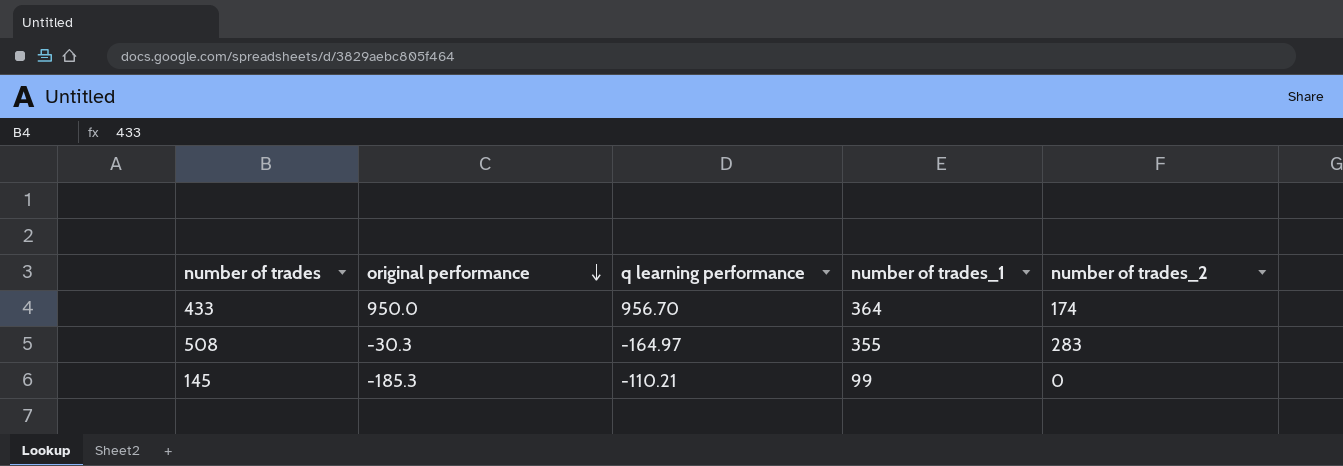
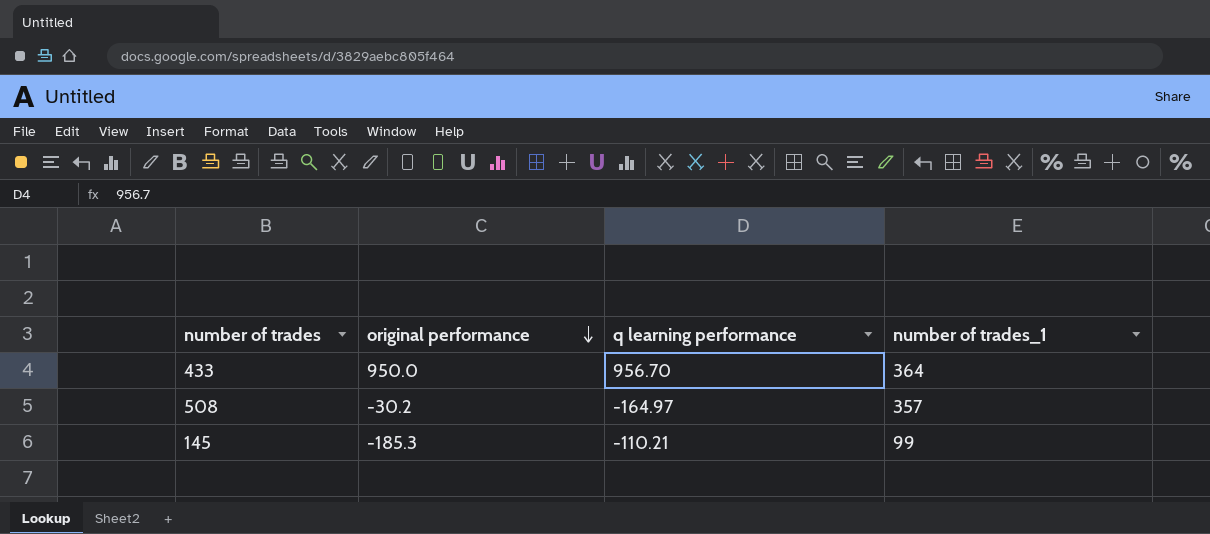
column number of trades_2 | position: 5 -> none
508 | original performance: -30.3 -> -30.2
508 | number of trades_1: 355 -> 357

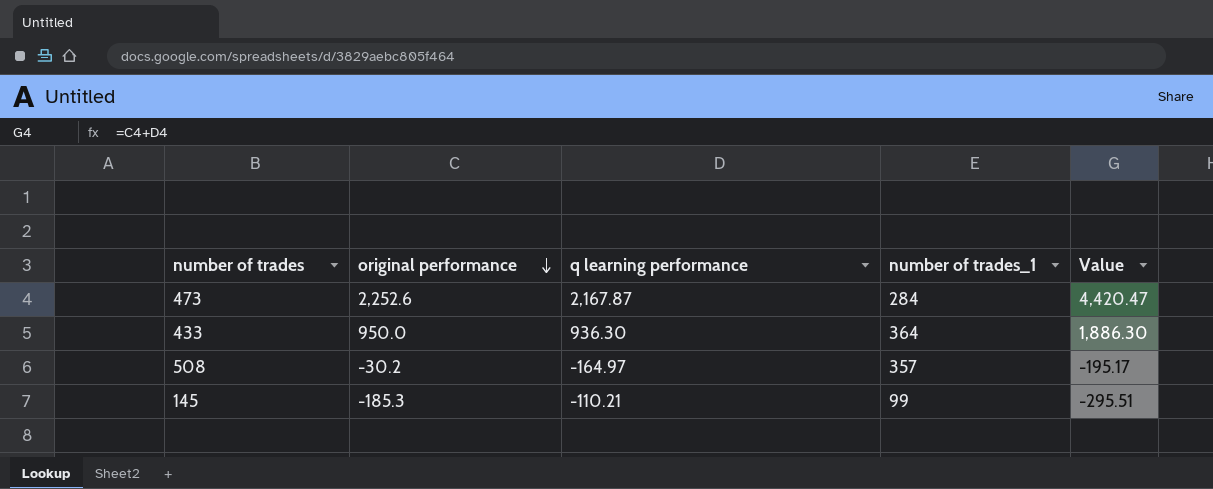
column Value | formula: none -> [original performance] + [q learning performance]
row 473: none -> 2,252.6 | 2,167.87 | 284 | 4,420.47
433 | q learning performance: 956.70 -> 936.30

